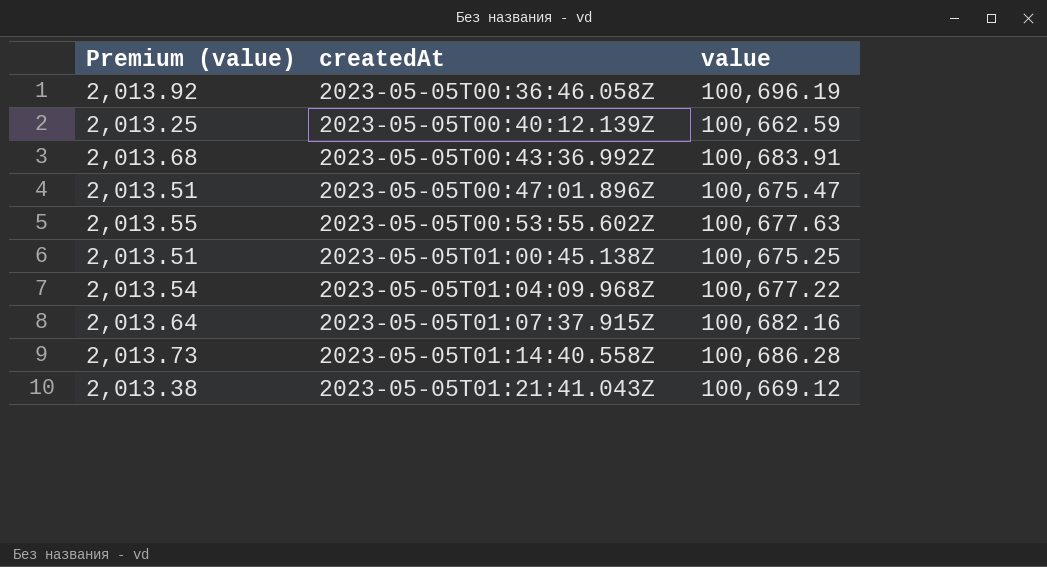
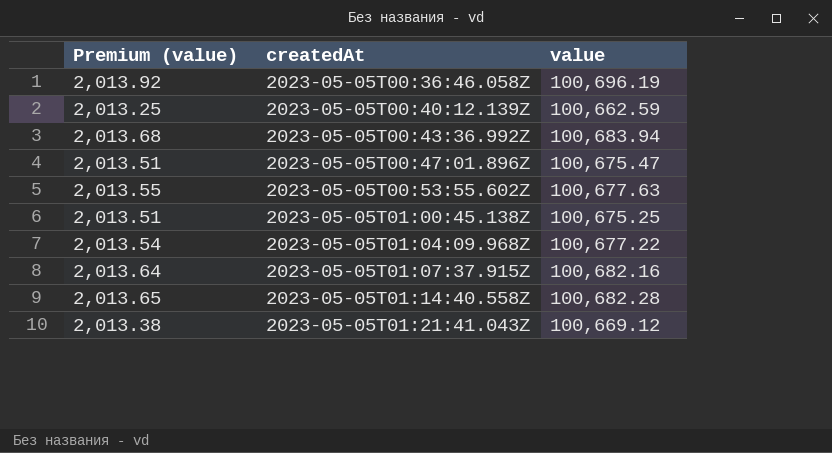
2023-05-05T00:43:36.992Z | value: 100,683.91 -> 100,683.94
2023-05-05T01:14:40.558Z | Premium (value): 2,013.73 -> 2,013.65
2023-05-05T01:14:40.558Z | value: 100,686.28 -> 100,682.28

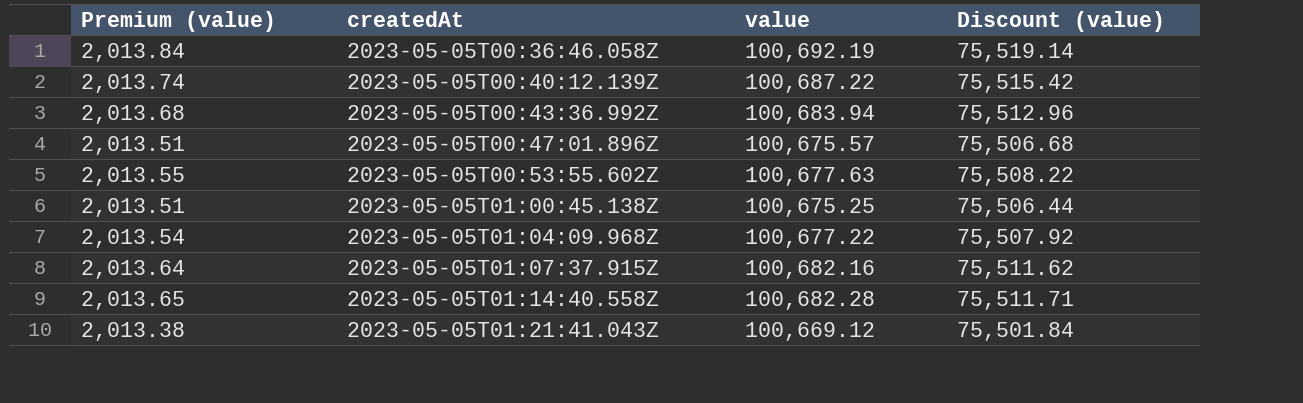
column Discount (value) | formula: none -> [value] * 0.75
2023-05-05T00:36:46.058Z | Premium (value): 2,013.92 -> 2,013.84
2023-05-05T00:36:46.058Z | value: 100,696.19 -> 100,692.19
2023-05-05T00:40:12.139Z | Premium (value): 2,013.25 -> 2,013.74
2023-05-05T00:40:12.139Z | value: 100,662.59 -> 100,687.22
2023-05-05T00:47:01.896Z | value: 100,675.47 -> 100,675.57

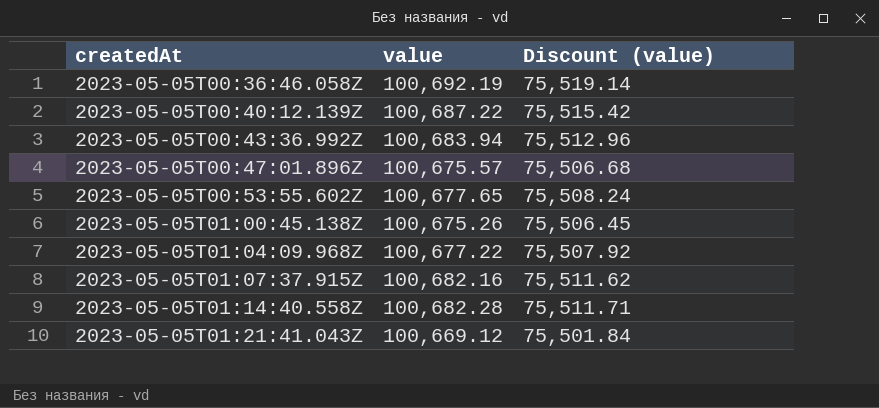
column Premium (value) | formula: [value] * 0.02 -> none
2023-05-05T00:53:55.602Z | value: 100,677.63 -> 100,677.65
2023-05-05T00:53:55.602Z | Discount (value): 75,508.22 -> 75,508.24
2023-05-05T01:00:45.138Z | value: 100,675.25 -> 100,675.26
2023-05-05T01:00:45.138Z | Discount (value): 75,506.44 -> 75,506.45

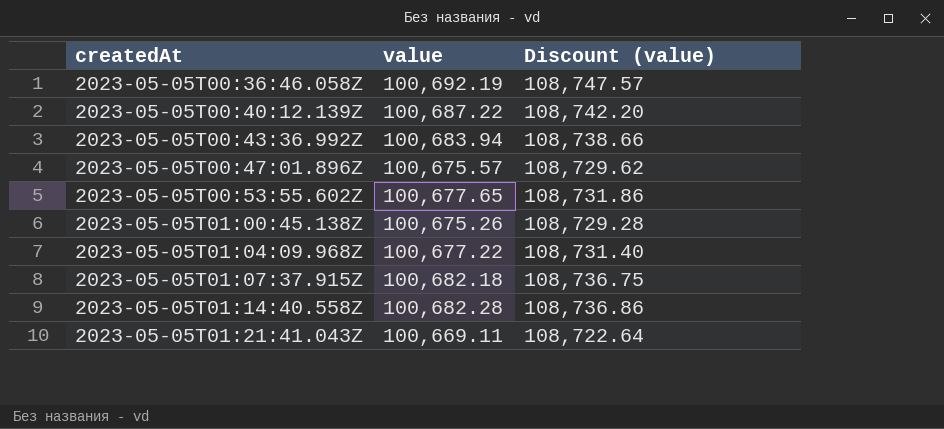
column Discount (value) | formula: [value] * 0.75 -> [value] * 1.08
2023-05-05T01:07:37.915Z | value: 100,682.16 -> 100,682.18
2023-05-05T01:21:41.043Z | value: 100,669.12 -> 100,669.11

